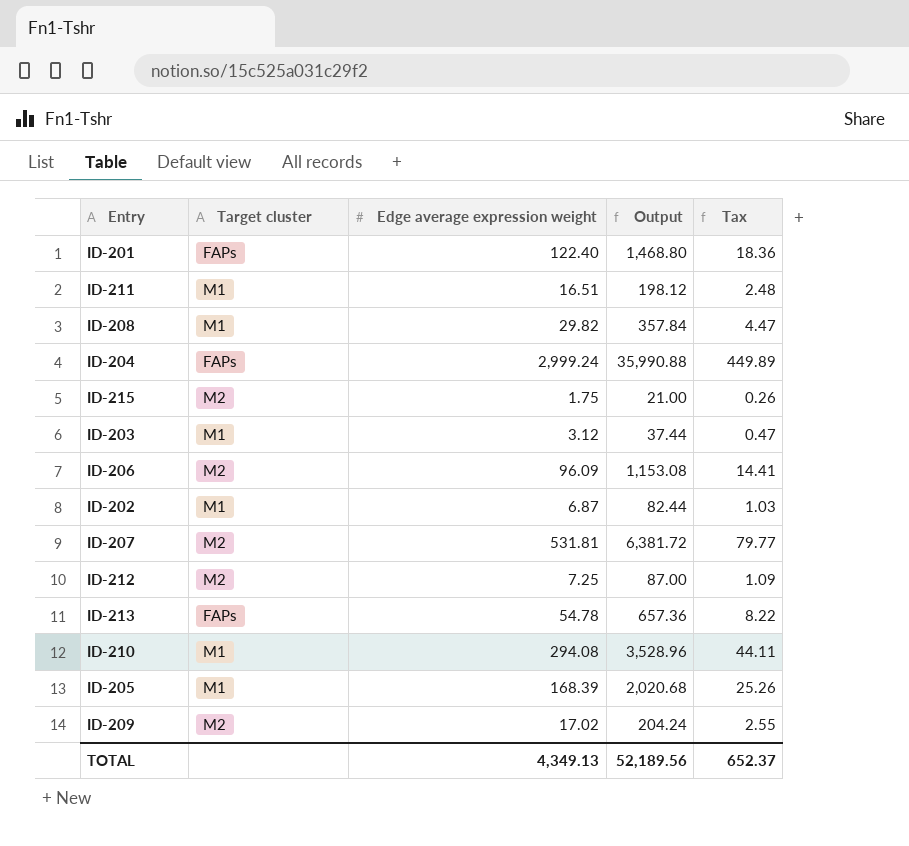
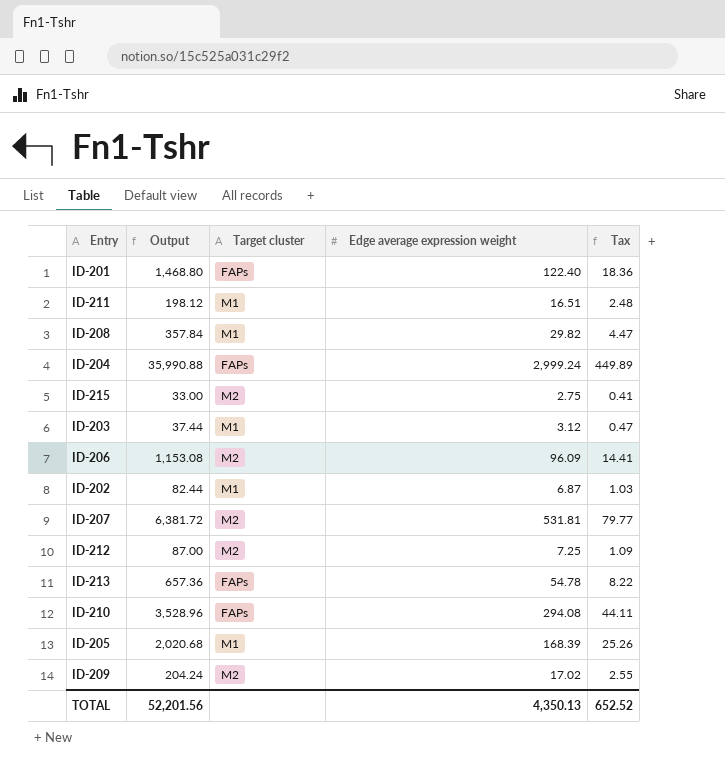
column Output | position: 4 -> 2
ID-215 | Output: 21.00 -> 33.00
ID-215 | Edge average expression weight: 1.75 -> 2.75
ID-215 | Tax: 0.26 -> 0.41
ID-210 | Target cluster: M1 -> FAPs
TOTAL | Output: 52,189.56 -> 52,201.56
TOTAL | Edge average expression weight: 4,349.13 -> 4,350.13
TOTAL | Tax: 652.37 -> 652.52

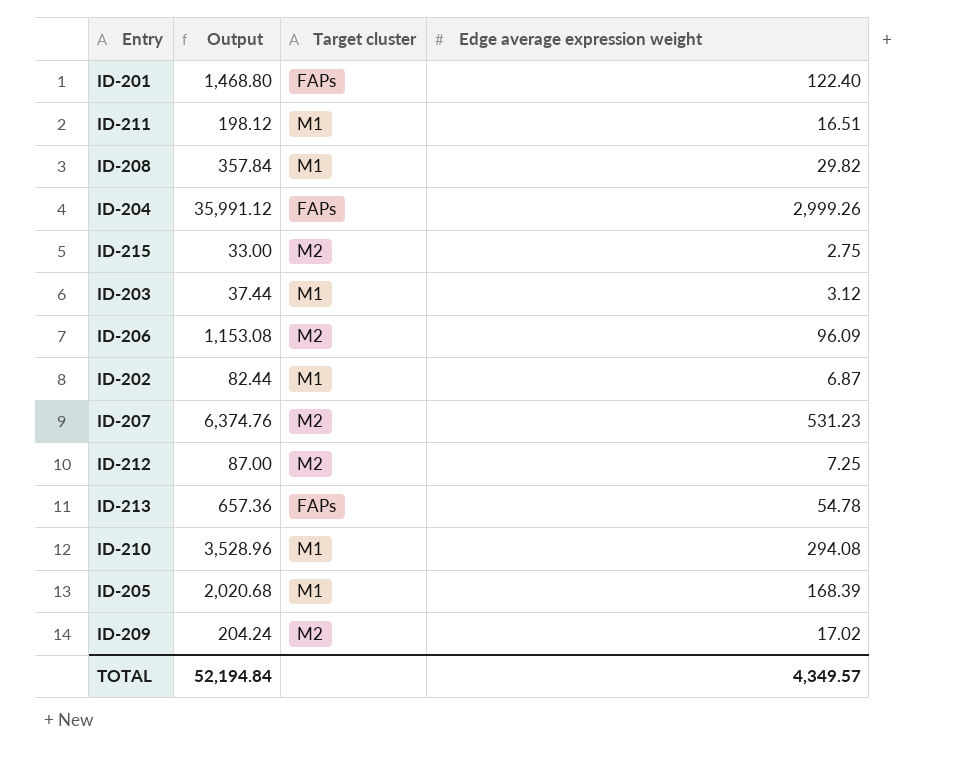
column Tax | formula: [Edge average expression weight] * 0.15 -> none
ID-204 | Output: 35,990.88 -> 35,991.12
ID-204 | Edge average expression weight: 2,999.24 -> 2,999.26
ID-207 | Output: 6,381.72 -> 6,374.76
ID-207 | Edge average expression weight: 531.81 -> 531.23
ID-210 | Target cluster: FAPs -> M1
TOTAL | Output: 52,201.56 -> 52,194.84
TOTAL | Edge average expression weight: 4,350.13 -> 4,349.57

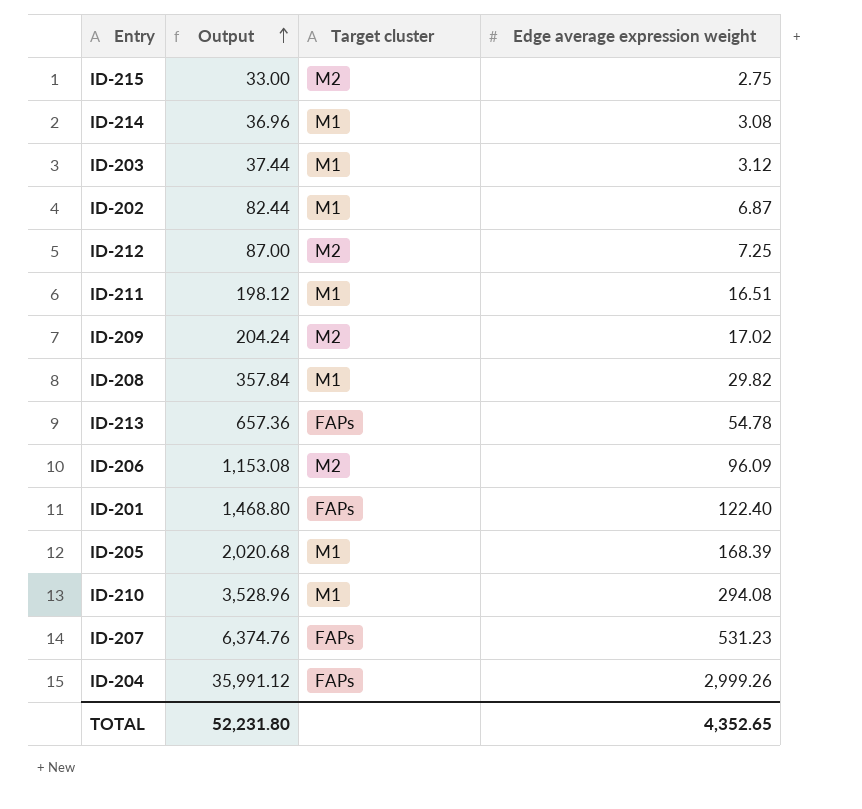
row order: none -> Output ascending
row ID-214: none -> 36.96 | M1 | 3.08
ID-207 | Target cluster: M2 -> FAPs
TOTAL | Output: 52,194.84 -> 52,231.80
TOTAL | Edge average expression weight: 4,349.57 -> 4,352.65

